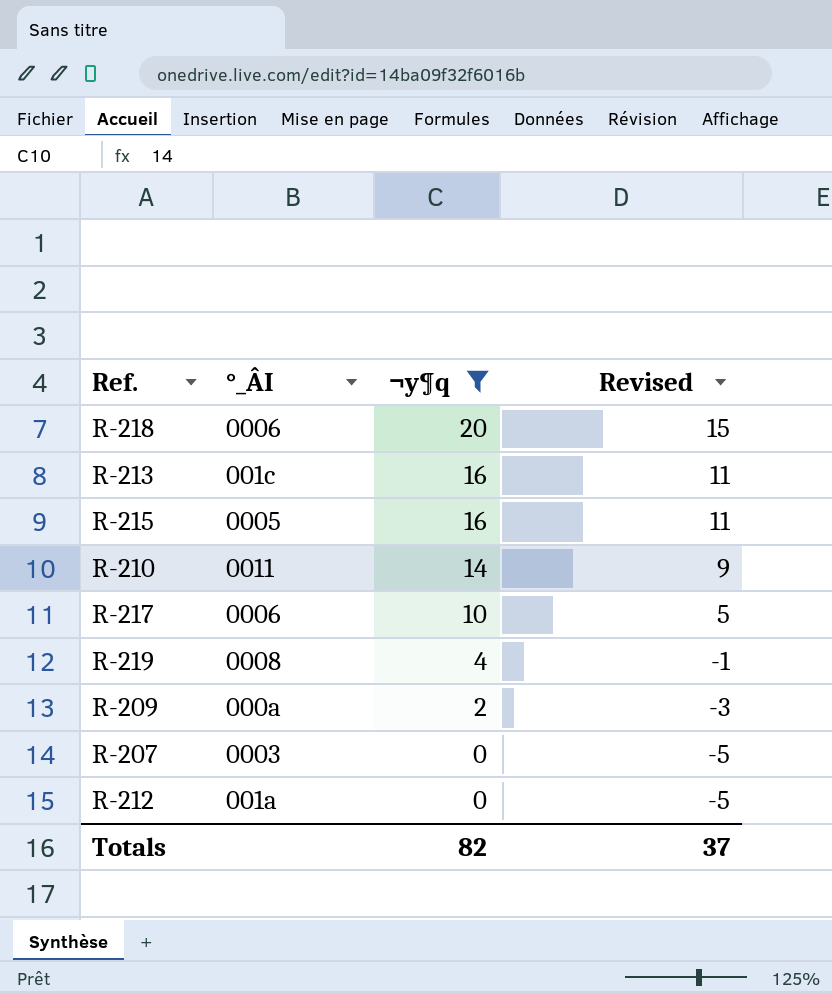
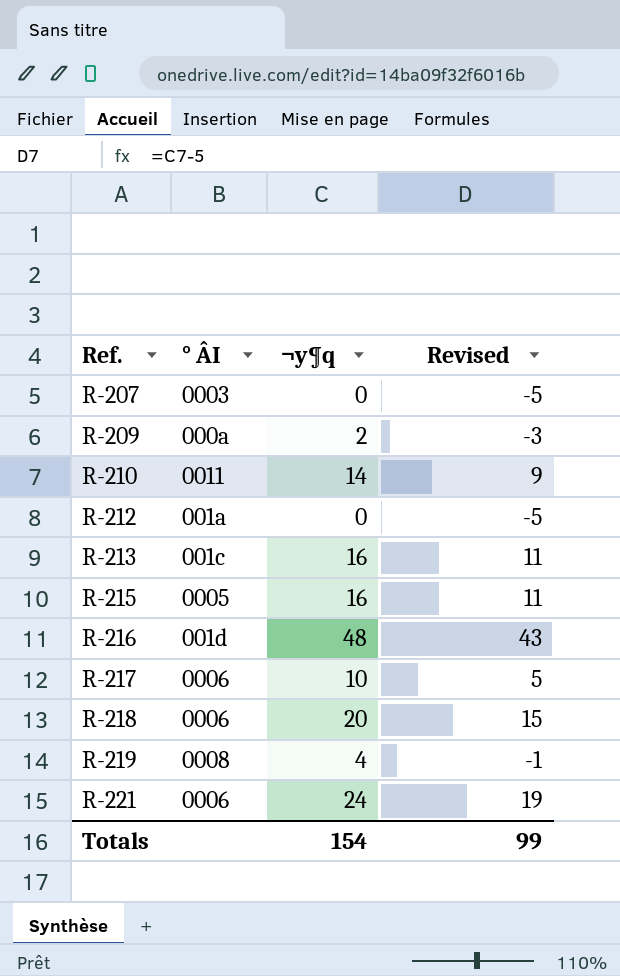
filter: ¬y¶q <= 20 -> none
row order: ¬y¶q descending -> Ref. ascending
column name: °_ÂI -> ° ÂI
Totals | ¬y¶q: 82 -> 154
Totals | Revised: 37 -> 99

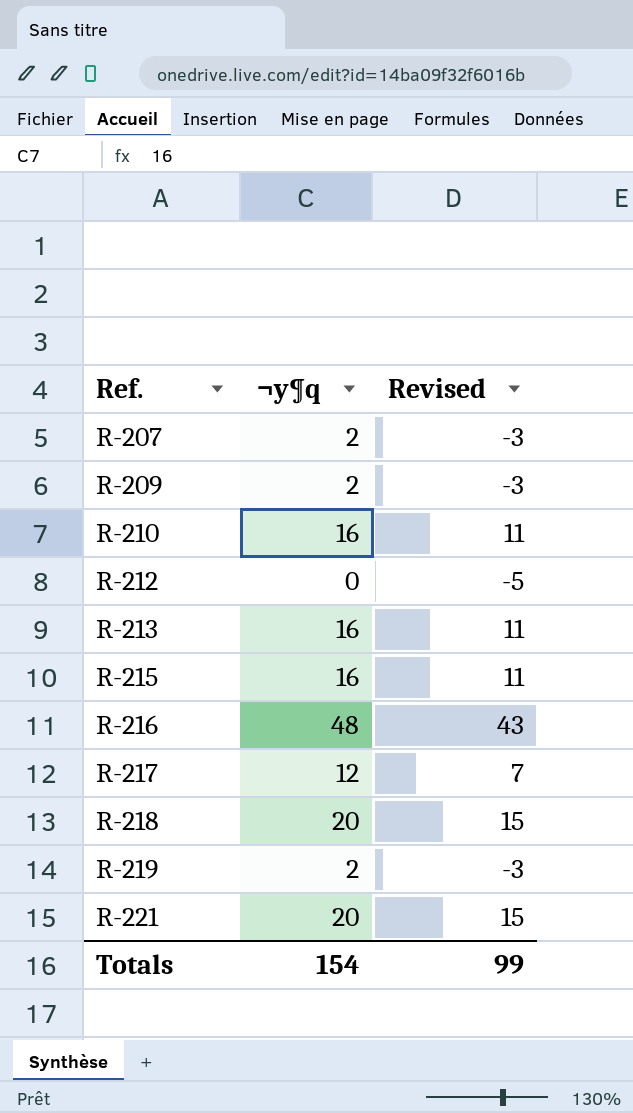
column ° ÂI | position: 2 -> none
R-207 | ¬y¶q: 0 -> 2
R-207 | Revised: -5 -> -3
R-210 | ¬y¶q: 14 -> 16
R-210 | Revised: 9 -> 11
R-217 | ¬y¶q: 10 -> 12
R-217 | Revised: 5 -> 7
R-219 | ¬y¶q: 4 -> 2
R-219 | Revised: -1 -> -3
R-221 | ¬y¶q: 24 -> 20
R-221 | Revised: 19 -> 15

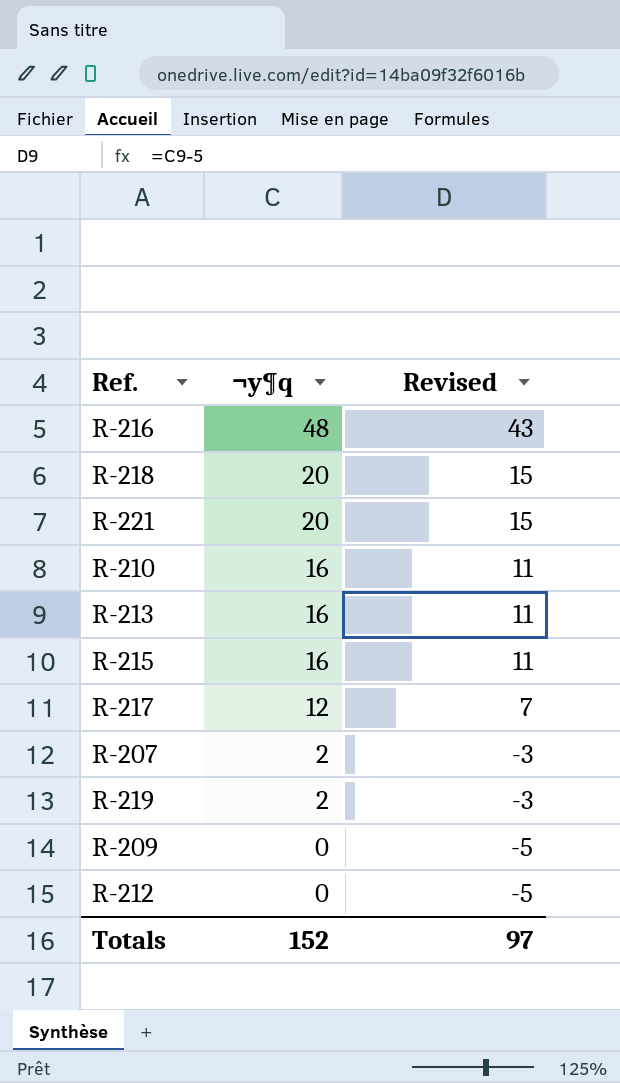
row order: Ref. ascending -> ¬y¶q descending
R-209 | ¬y¶q: 2 -> 0
R-209 | Revised: -3 -> -5
Totals | ¬y¶q: 154 -> 152
Totals | Revised: 99 -> 97

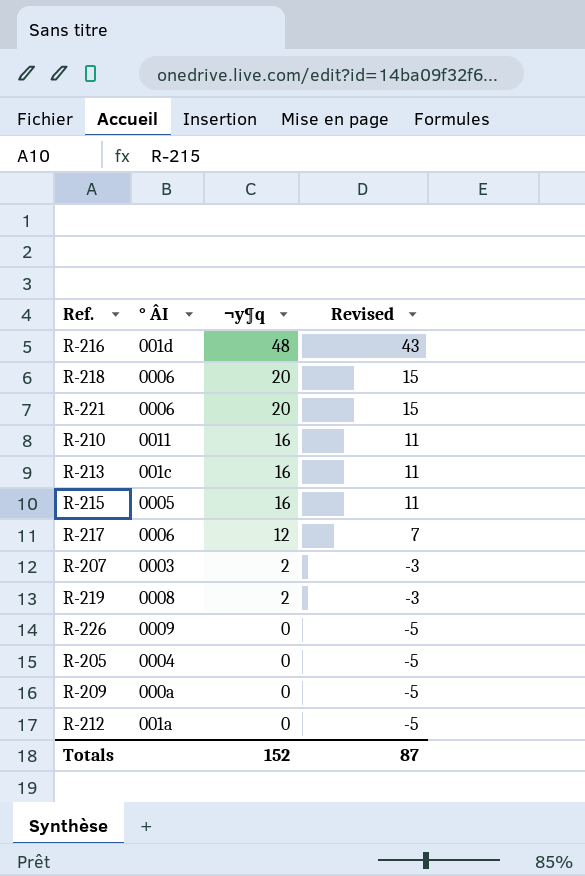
column ° ÂI | position: none -> 2
row R-226: none -> 0009 | 0 | -5
row R-205: none -> 0004 | 0 | -5
Totals | Revised: 97 -> 87

